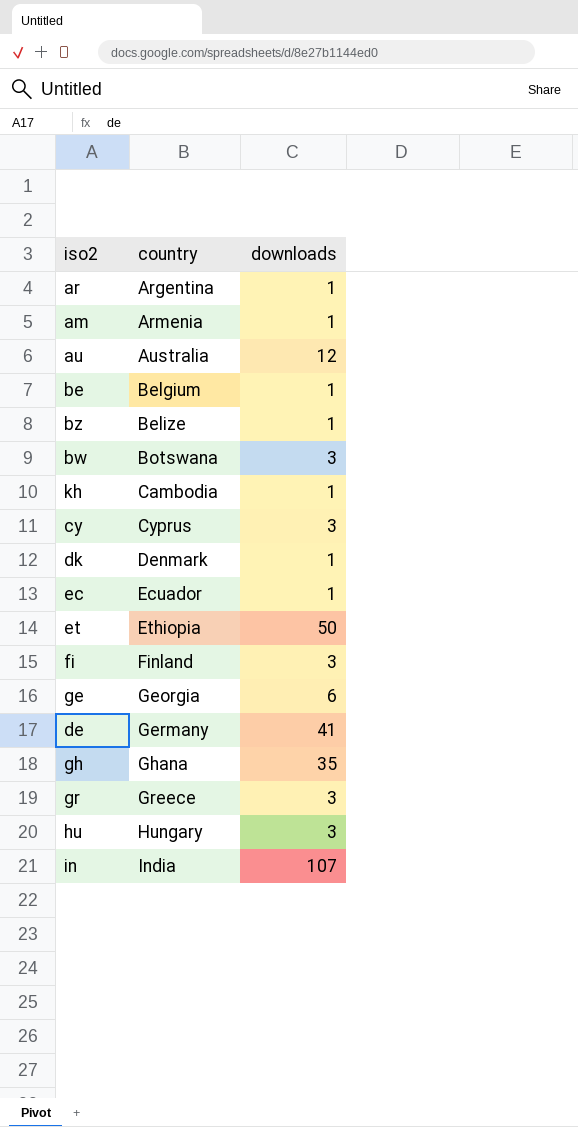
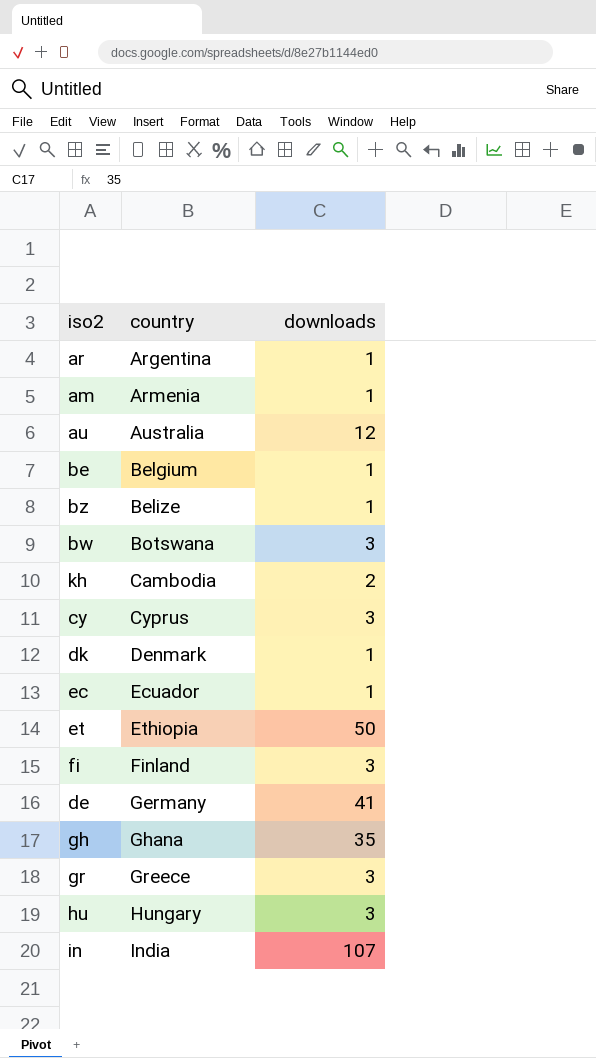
row ge: Georgia | 6 -> none
kh | downloads: 1 -> 2

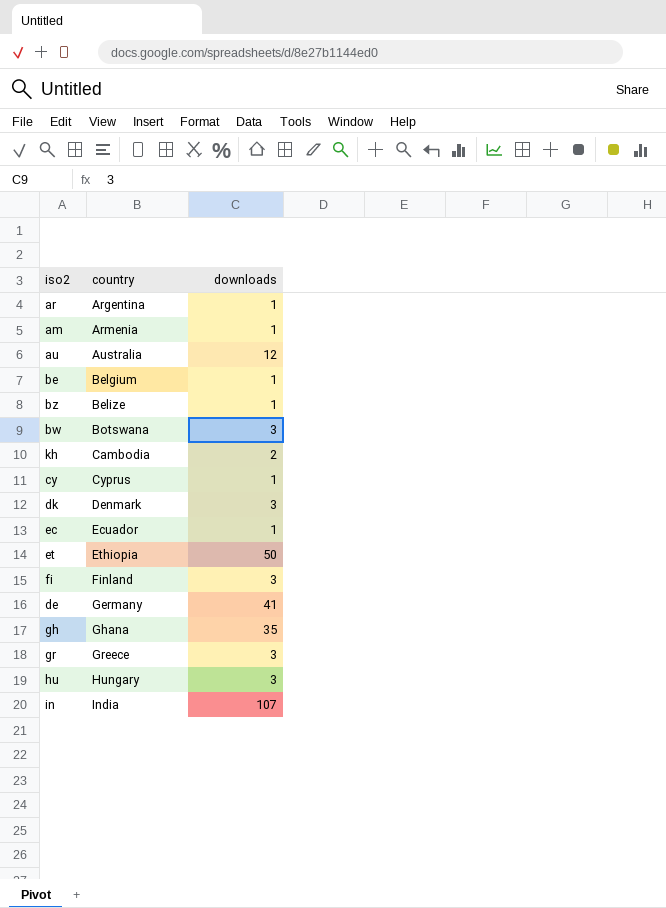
cy | downloads: 3 -> 1
dk | downloads: 1 -> 3

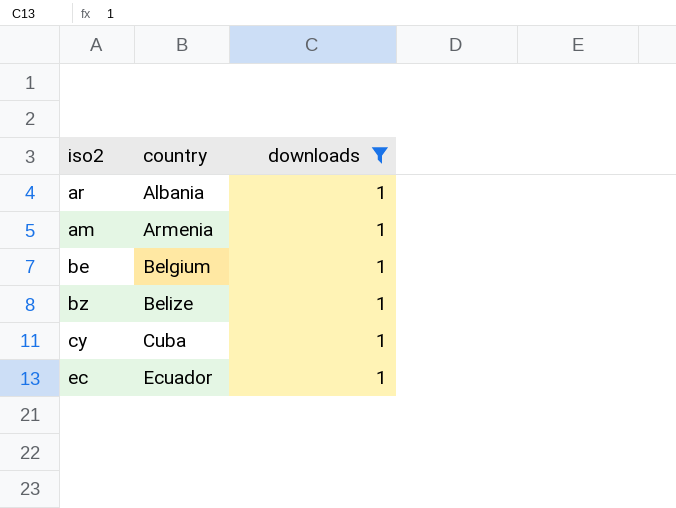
filter: none -> downloads = 1
ar | country: Argentina -> Albania
cy | country: Cyprus -> Cuba

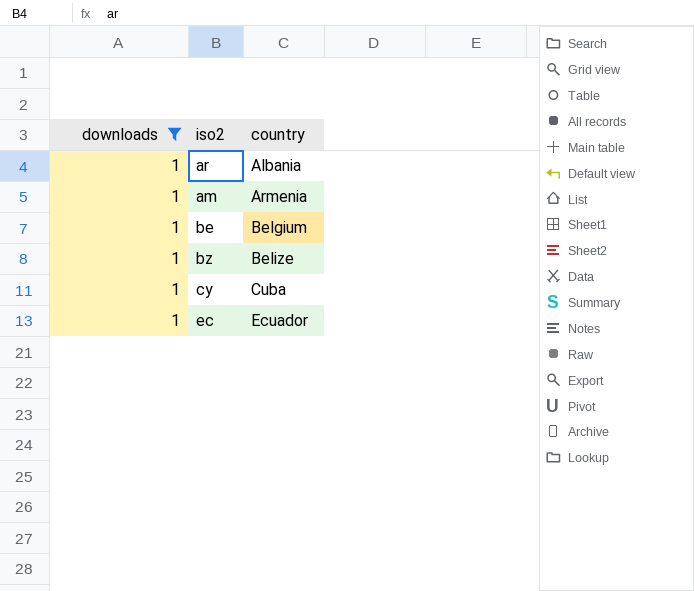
column downloads | position: 3 -> 1

